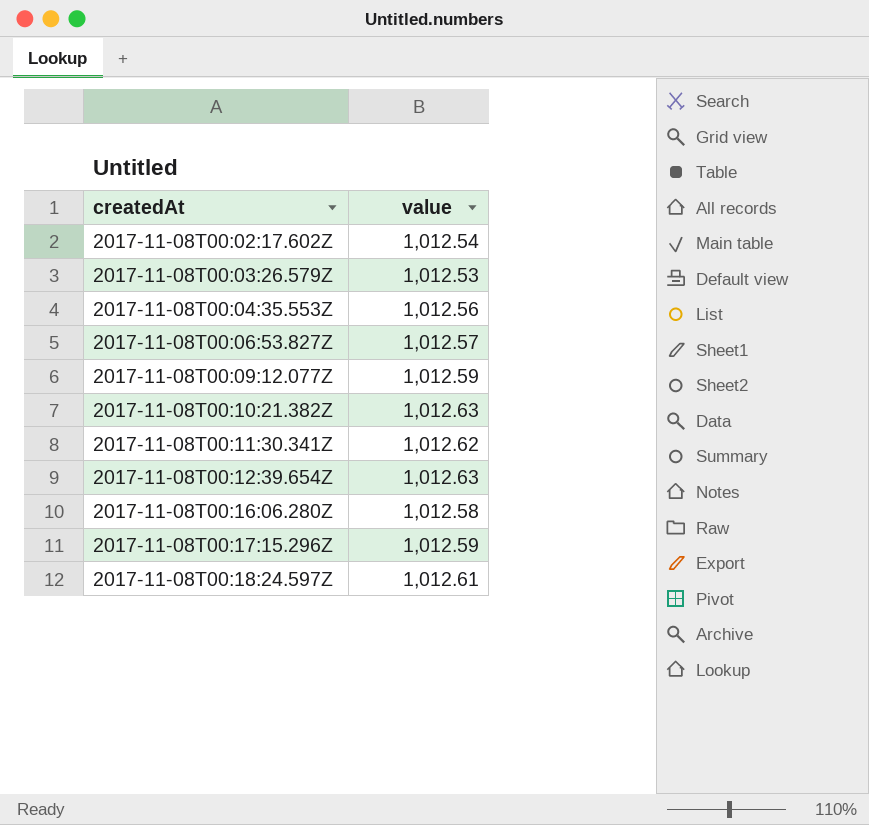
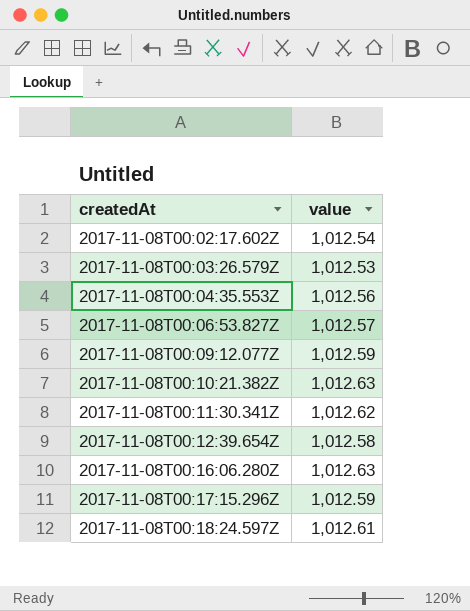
2017-11-08T00:12:39.654Z | value: 1,012.63 -> 1,012.58
2017-11-08T00:16:06.280Z | value: 1,012.58 -> 1,012.63

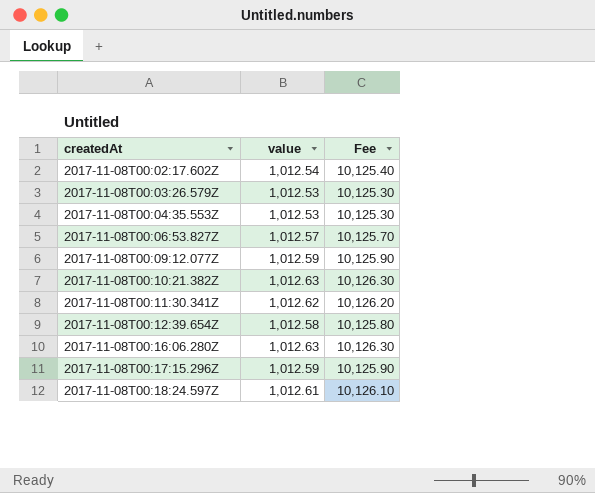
column Fee | formula: none -> [value] * 10
2017-11-08T00:04:35.553Z | value: 1,012.56 -> 1,012.53

